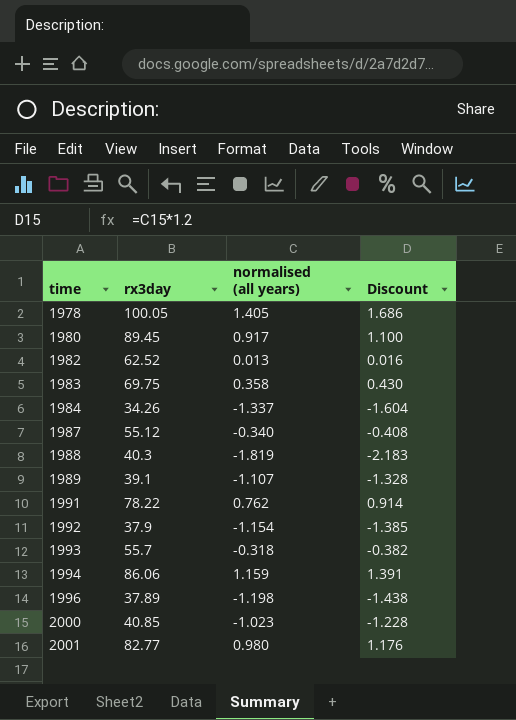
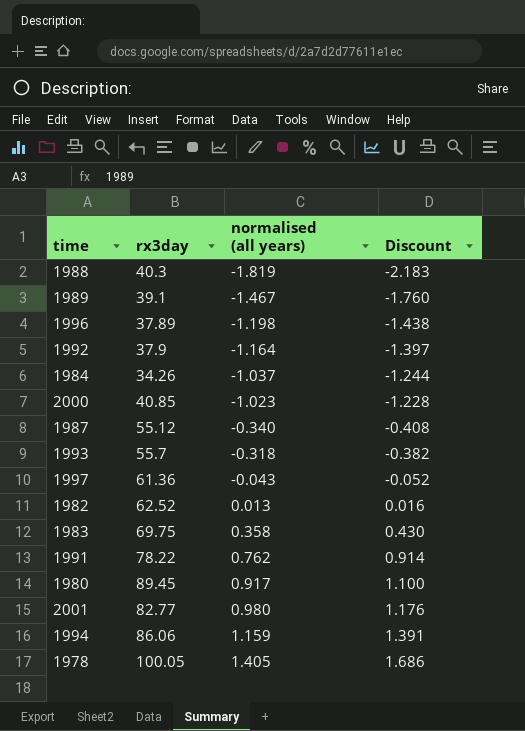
row order: time ascending -> normalised (all years) ascending
1989 | normalised (all years): -1.107 -> -1.467
1989 | Discount: -1.328 -> -1.760
1992 | normalised (all years): -1.154 -> -1.164
1992 | Discount: -1.385 -> -1.397
1984 | normalised (all years): -1.337 -> -1.037
1984 | Discount: -1.604 -> -1.244
row 1997: none -> 61.36 | -0.043 | -0.052

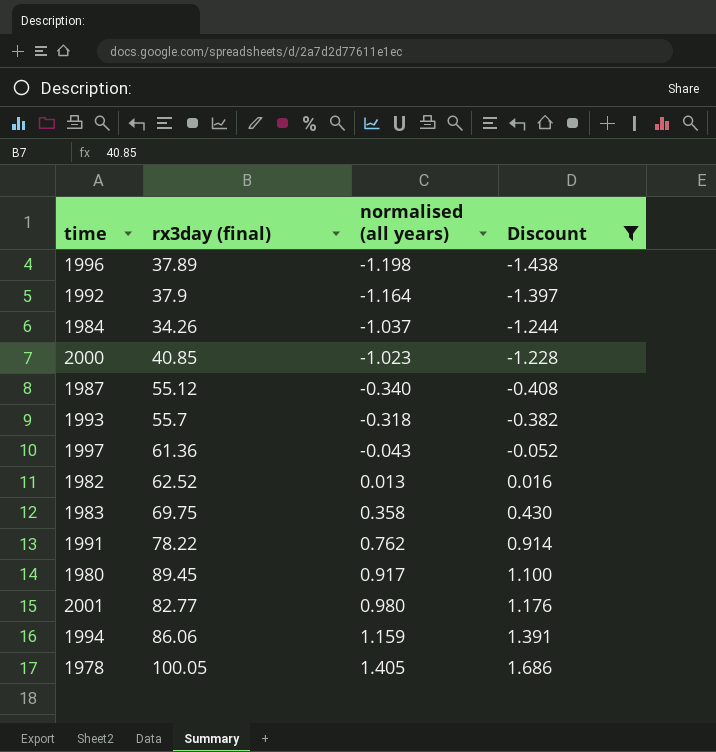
filter: none -> Discount >= -1.438
column name: rx3day -> rx3day (final)

